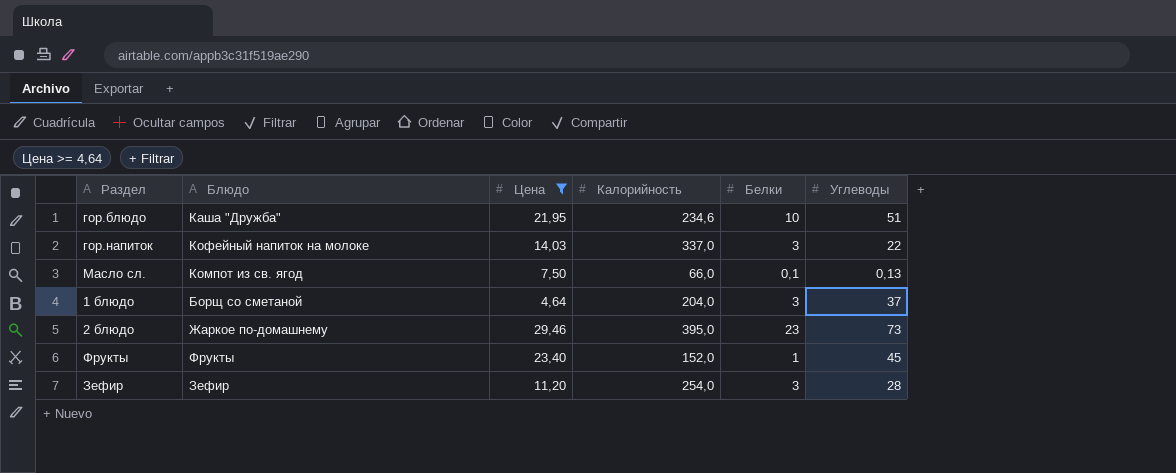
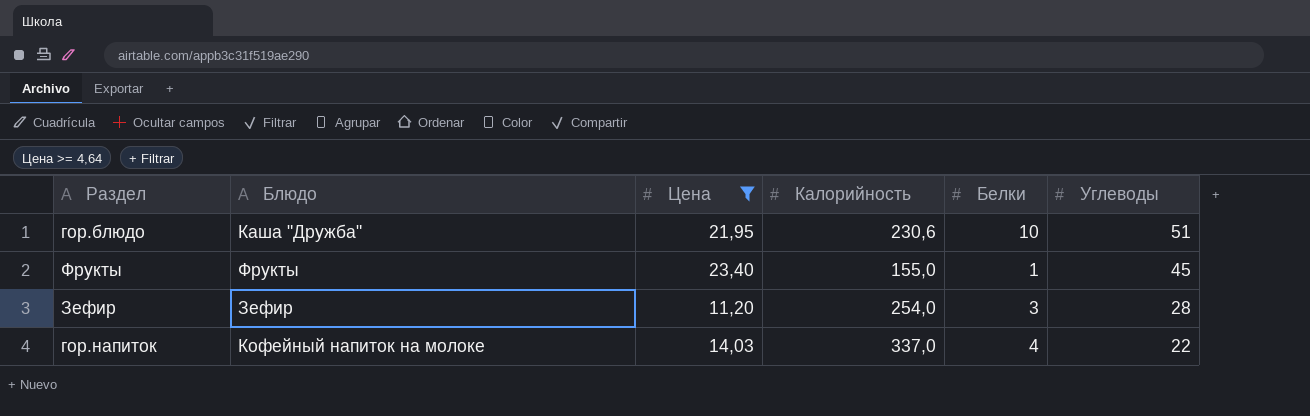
row order: none -> Углеводы descending
row Масло сл.: Компот из св. ягод | 7,50 | 66,0 | 0,1 | 0,13 -> none
row 1 блюдо: Борщ со сметаной | 4,64 | 204,0 | 3 | 37 -> none
row 2 блюдо: Жаркое по-домашнему | 29,46 | 395,0 | 23 | 73 -> none
гор.блюдо | Калорийность: 234,6 -> 230,6
Фрукты | Калорийность: 152,0 -> 155,0
гор.напиток | Белки: 3 -> 4

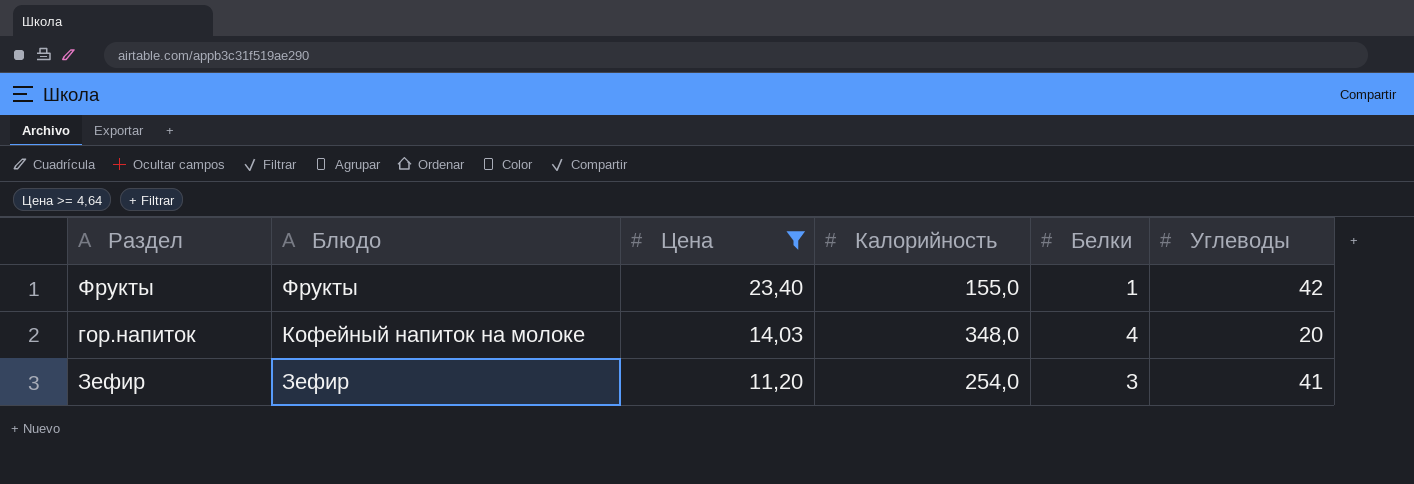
row order: Углеводы descending -> Блюдо descending
row гор.блюдо: Каша "Дружба" | 21,95 | 230,6 | 10 | 51 -> none
Фрукты | Углеводы: 45 -> 42
гор.напиток | Калорийность: 337,0 -> 348,0
гор.напиток | Углеводы: 22 -> 20
Зефир | Углеводы: 28 -> 41

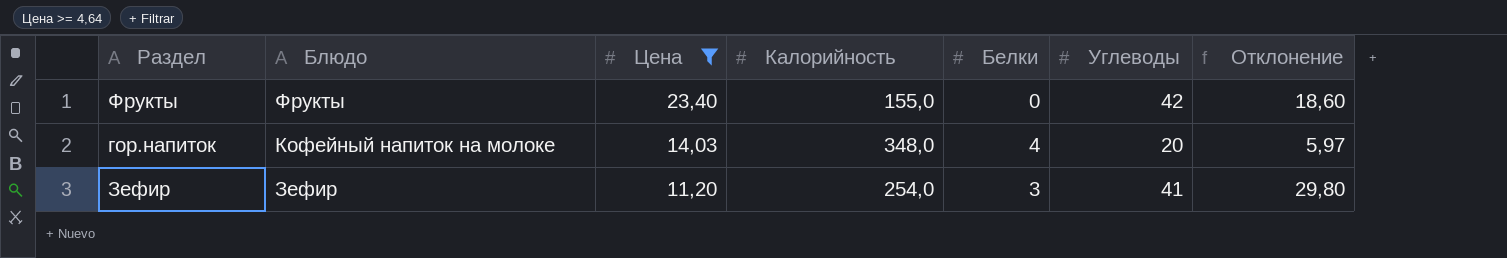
column Отклонение | formula: none -> [Углеводы] - [Цена]
Фрукты | Белки: 1 -> 0

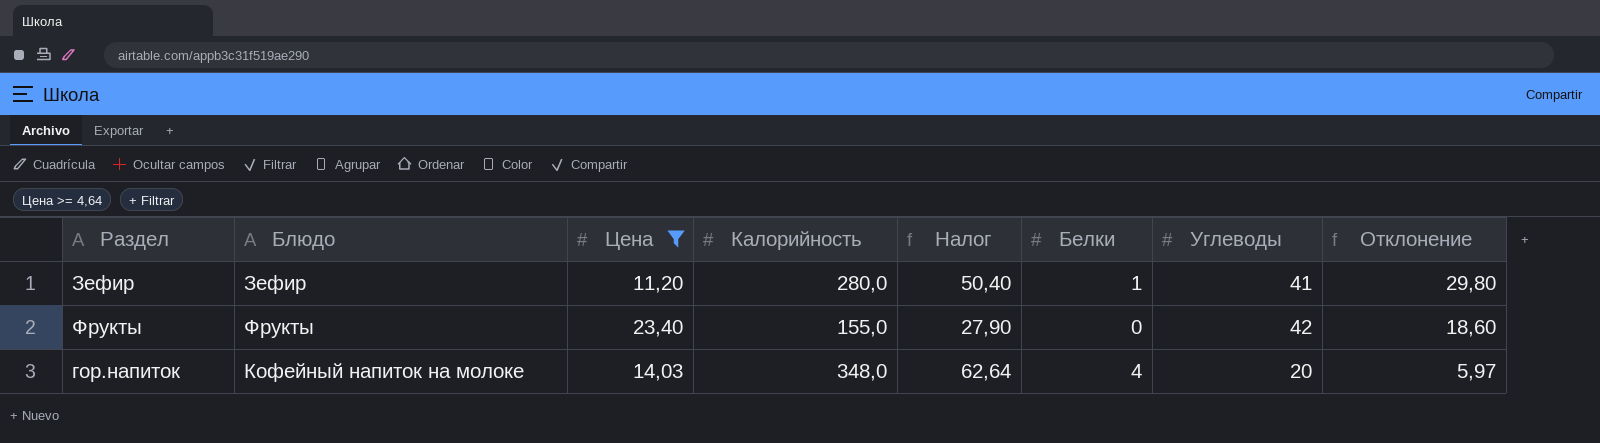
row order: Блюдо descending -> Отклонение descending
column Налог | formula: none -> [Калорийность] * 0,18
Зефир | Калорийность: 254,0 -> 280,0
Зефир | Белки: 3 -> 1

